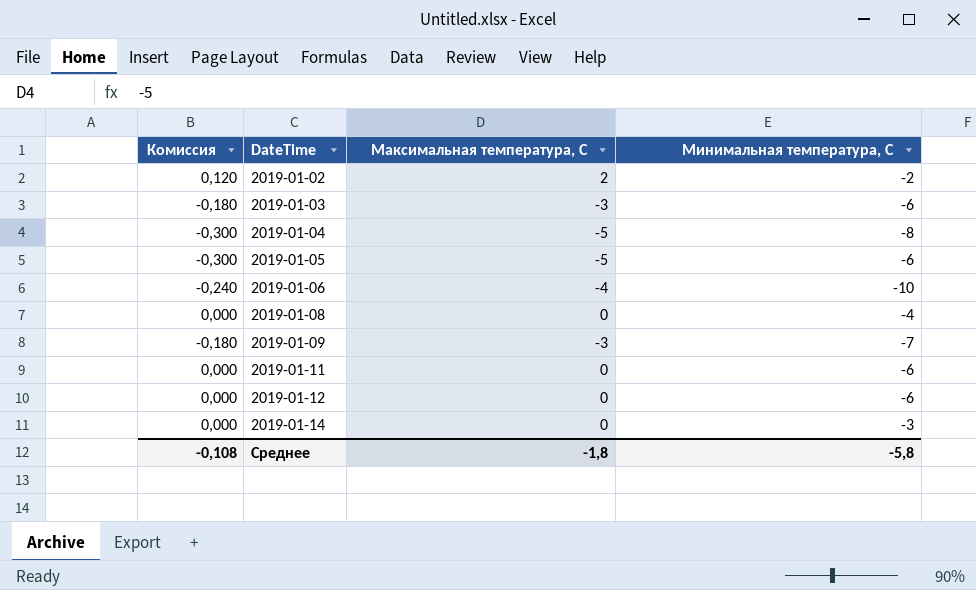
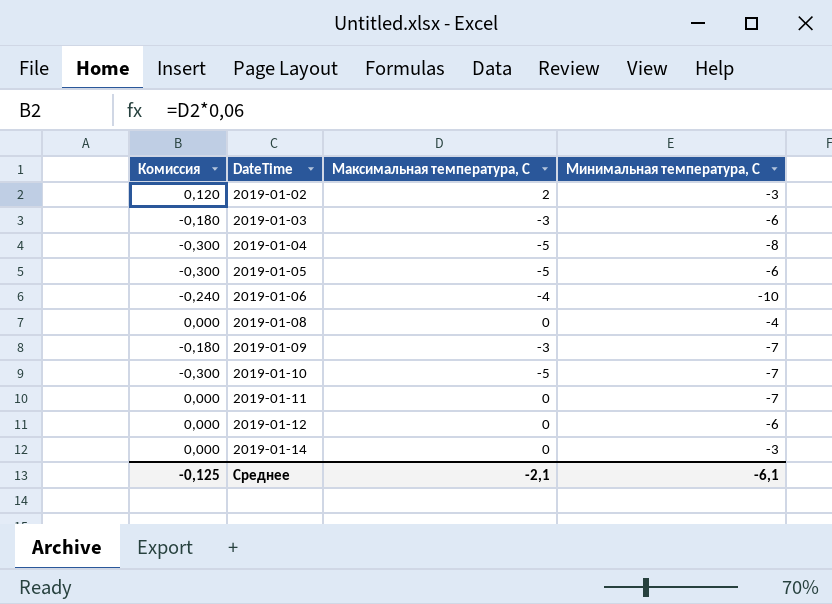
2019-01-02 | Минимальная температура, С: -2 -> -3
row 2019-01-10: none -> -0,300 | -5 | -7
2019-01-11 | Минимальная температура, С: -6 -> -7
Среднее | Комиссия: -0,108 -> -0,125
Среднее | Максимальная температура, С: -1,8 -> -2,1
Среднее | Минимальная температура, С: -5,8 -> -6,1

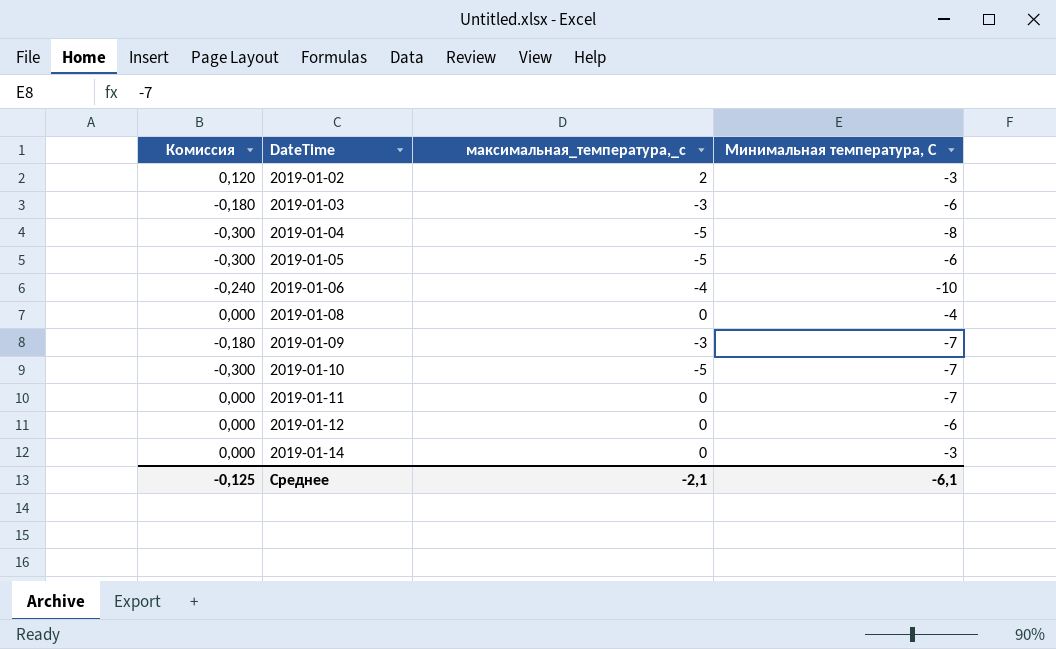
column name: Максимальная температура, С -> максимальная_температура,_с

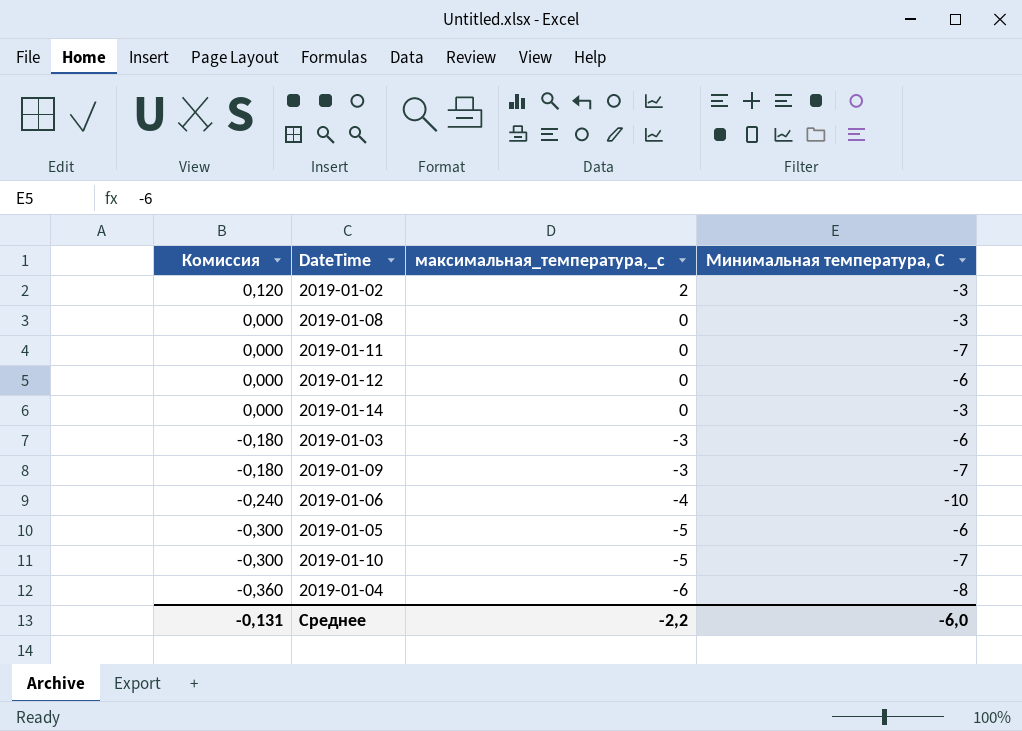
row order: DateTime ascending -> Комиссия descending
2019-01-08 | Минимальная температура, С: -4 -> -3
2019-01-04 | Комиссия: -0,300 -> -0,360
2019-01-04 | максимальная_температура,_с: -5 -> -6
Среднее | Комиссия: -0,125 -> -0,131
Среднее | максимальная_температура,_с: -2,1 -> -2,2
Среднее | Минимальная температура, С: -6,1 -> -6,0

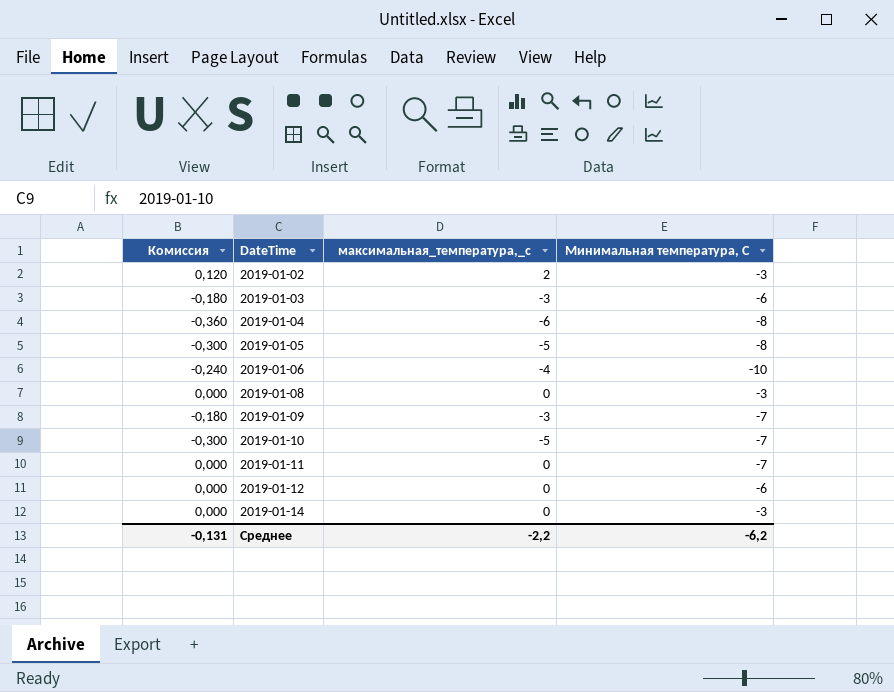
row order: Комиссия descending -> DateTime ascending
2019-01-05 | Минимальная температура, С: -6 -> -8
Среднее | Минимальная температура, С: -6,0 -> -6,2

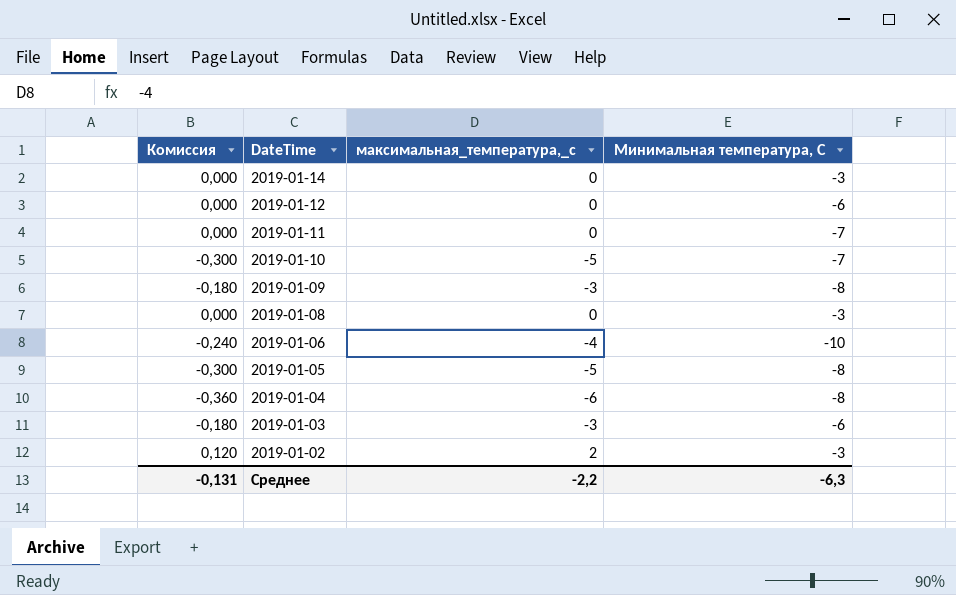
row order: DateTime ascending -> DateTime descending
2019-01-09 | Минимальная температура, С: -7 -> -8
Среднее | Минимальная температура, С: -6,2 -> -6,3

